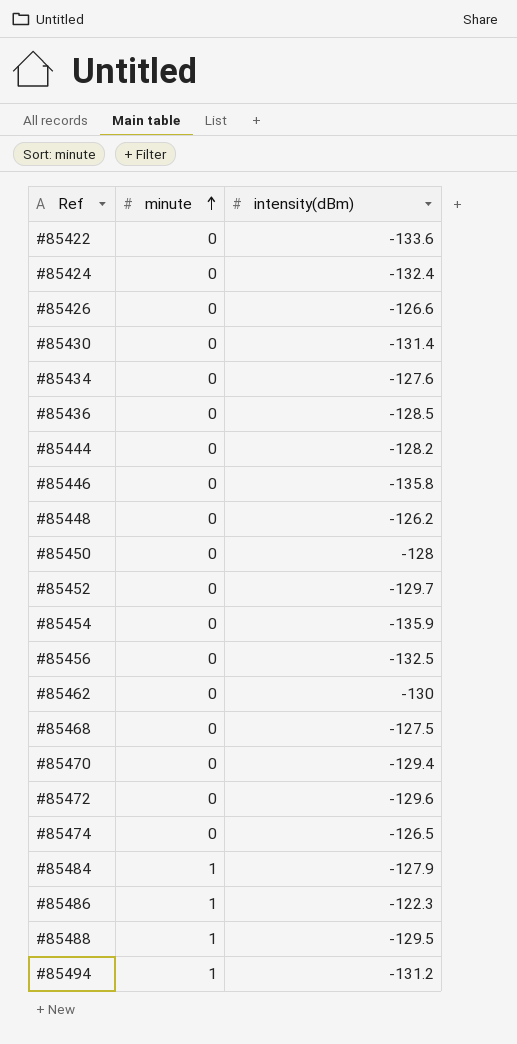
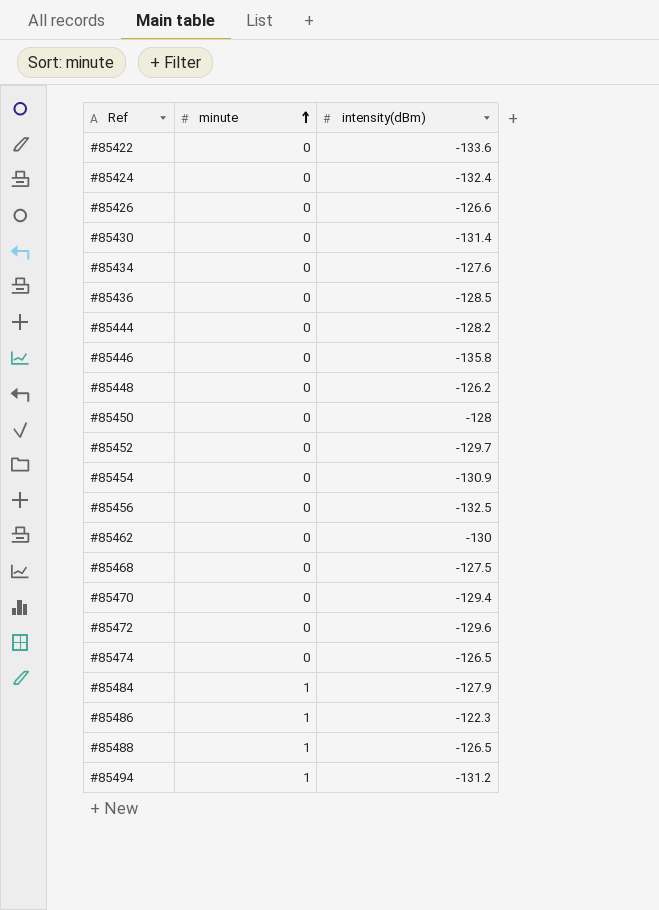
#85454 | intensity(dBm): -135.9 -> -130.9
#85488 | intensity(dBm): -129.5 -> -126.5

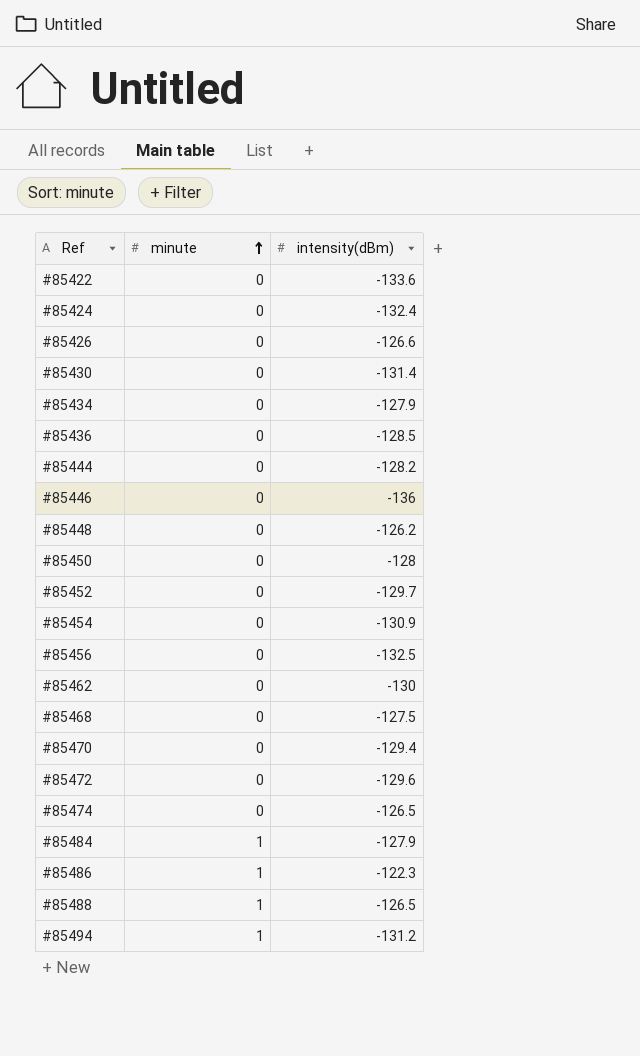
#85434 | intensity(dBm): -127.6 -> -127.9
#85446 | intensity(dBm): -135.8 -> -136

